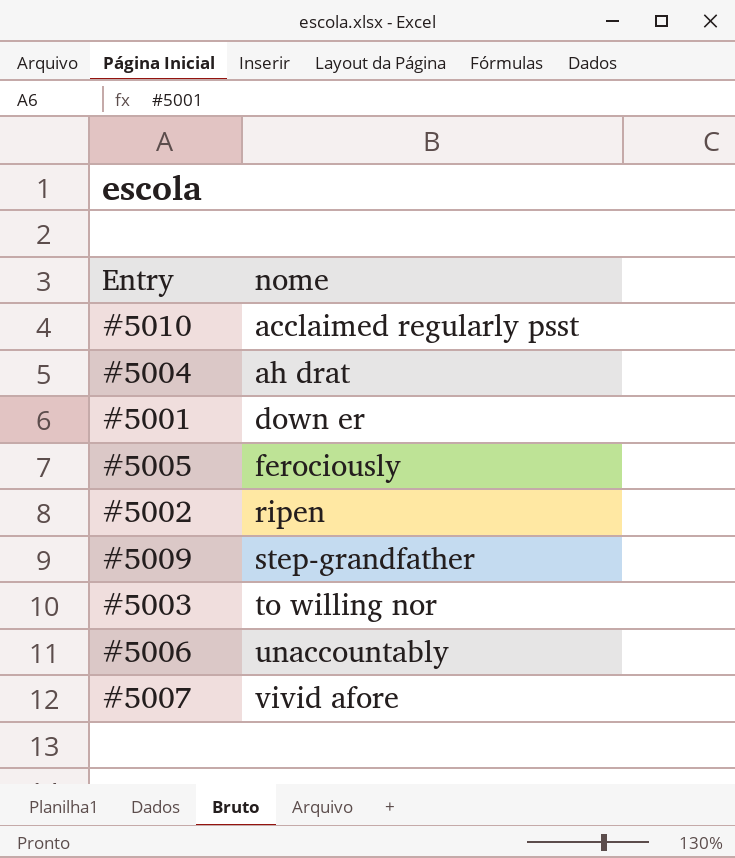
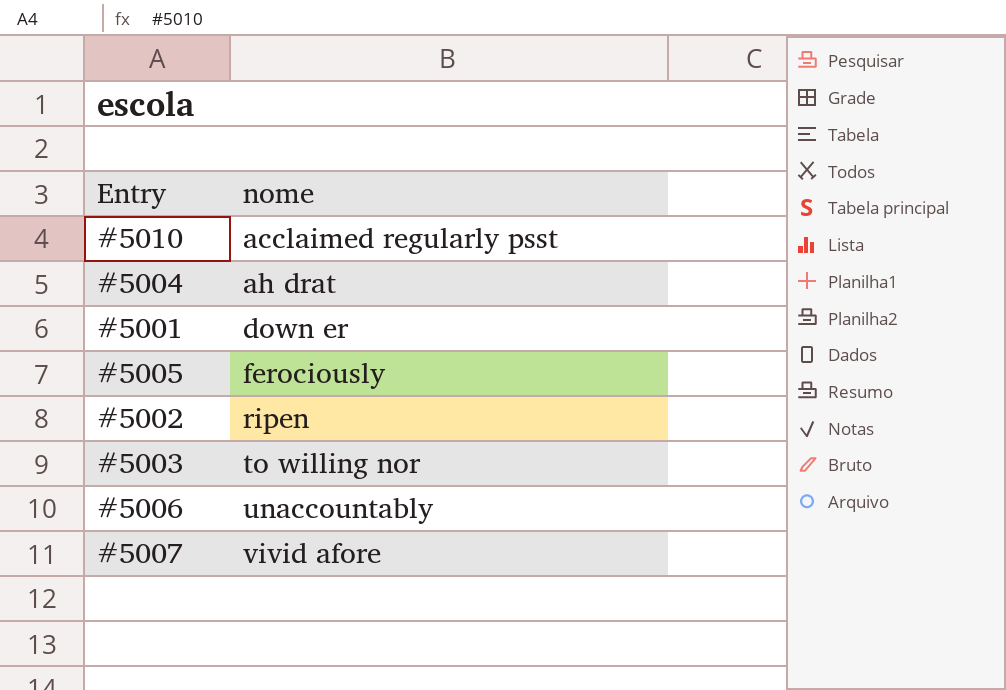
row #5009: step-grandfather -> none

